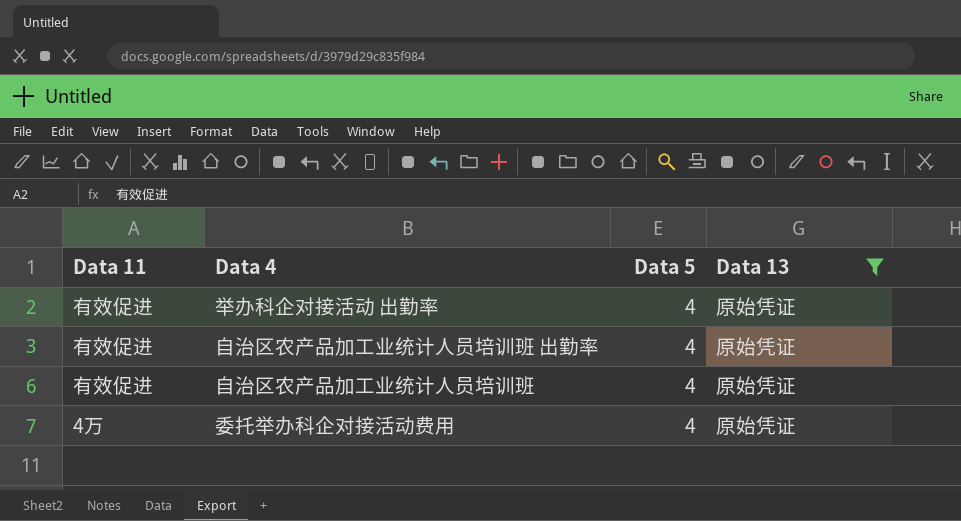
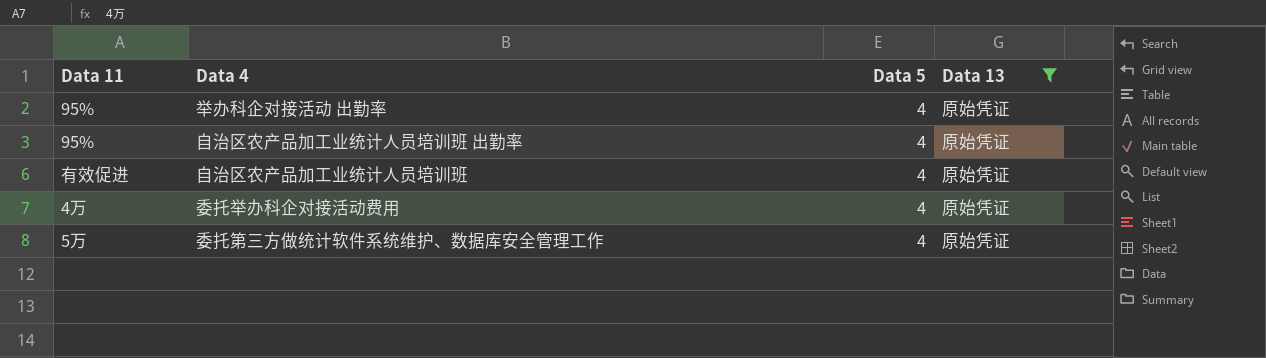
举办科企对接活动 出勤率 | Data 11: 有效促进 -> 95%
自治区农产品加工业统计人员培训班 出勤率 | Data 11: 有效促进 -> 95%
row 委托第三方做统计软件系统维护、数据库安全管理工作: none -> 5万 | 4 | 原始凭证

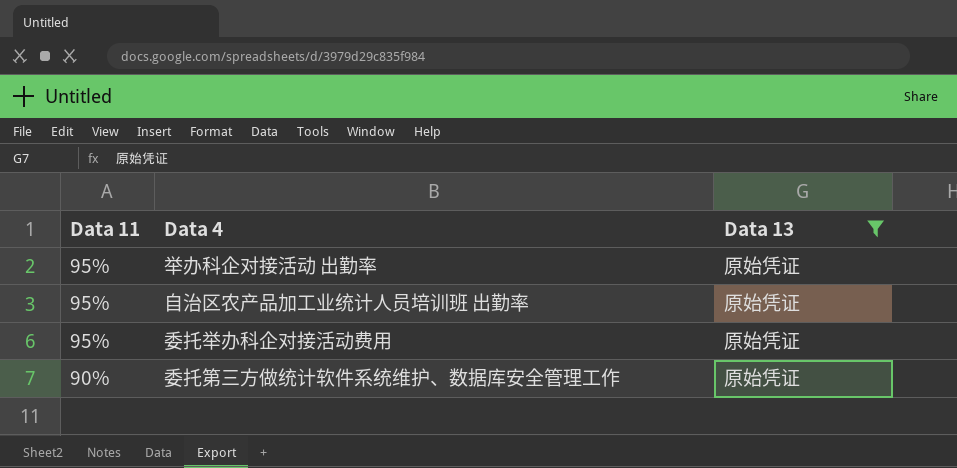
column Data 5 | position: 3 -> none
row 自治区农产品加工业统计人员培训班: 有效促进 | 4 | 原始凭证 -> none
委托举办科企对接活动费用 | Data 11: 4万 -> 95%
委托第三方做统计软件系统维护、数据库安全管理工作 | Data 11: 5万 -> 90%

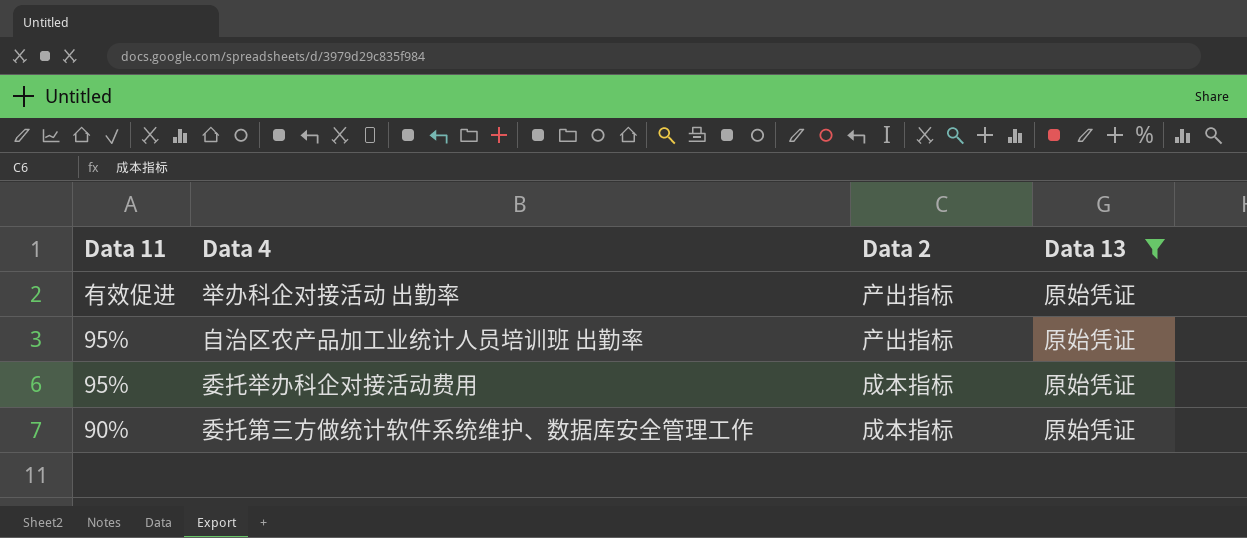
column Data 2 | position: none -> 3
举办科企对接活动 出勤率 | Data 11: 95% -> 有效促进

